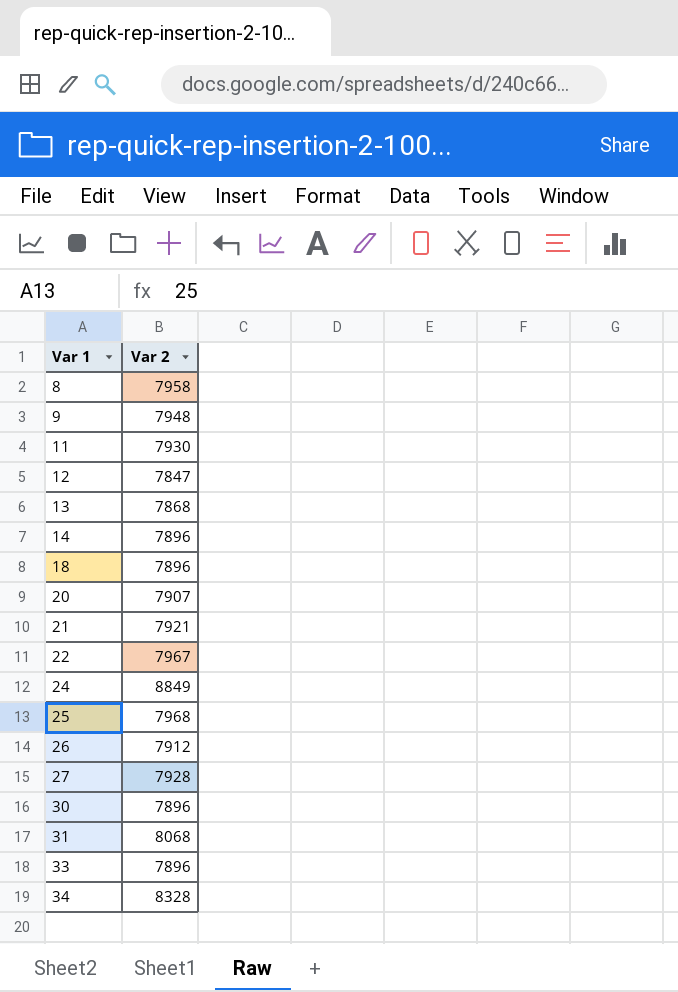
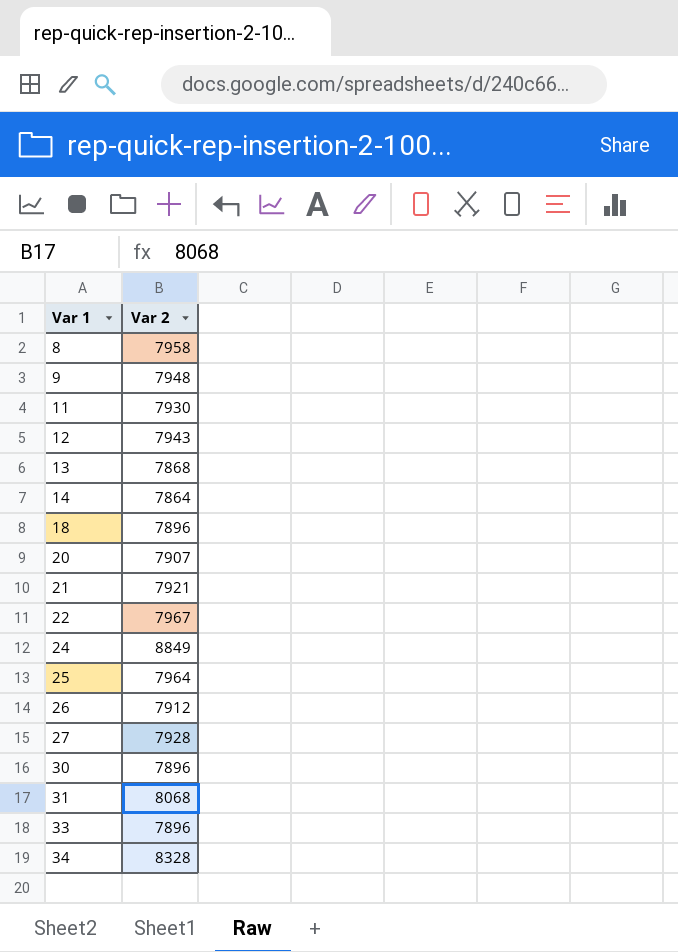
12 | Var 2: 7847 -> 7943
14 | Var 2: 7896 -> 7864
25 | Var 2: 7968 -> 7964

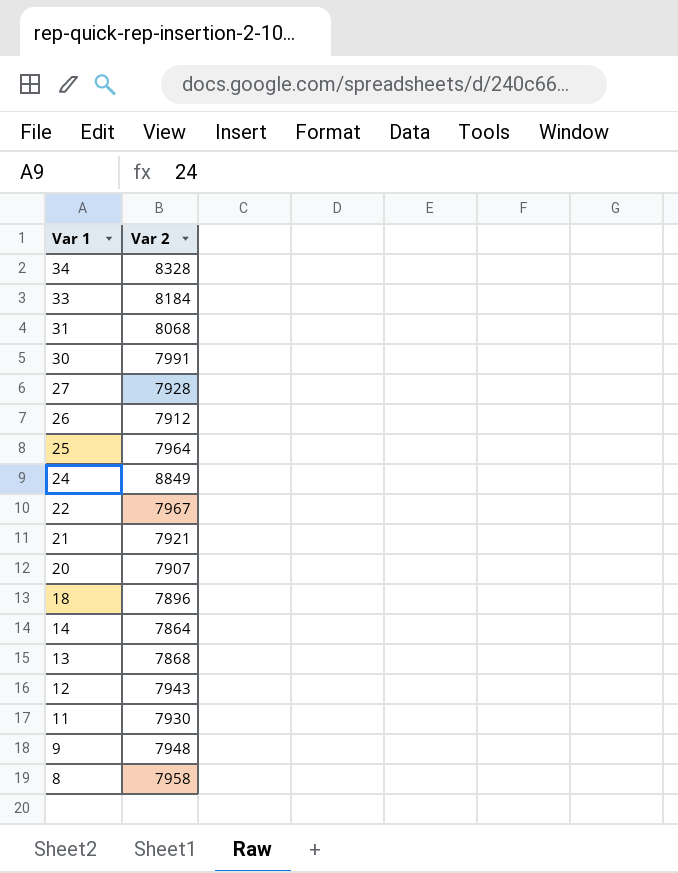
row order: Var 1 ascending -> Var 1 descending
33 | Var 2: 7896 -> 8184
30 | Var 2: 7896 -> 7991

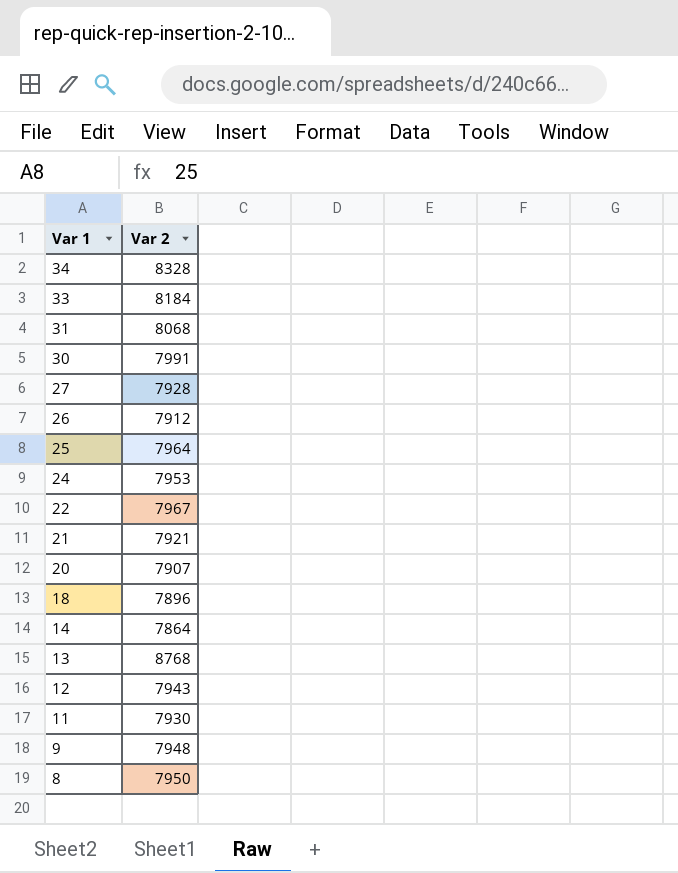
24 | Var 2: 8849 -> 7953
13 | Var 2: 7868 -> 8768
8 | Var 2: 7958 -> 7950

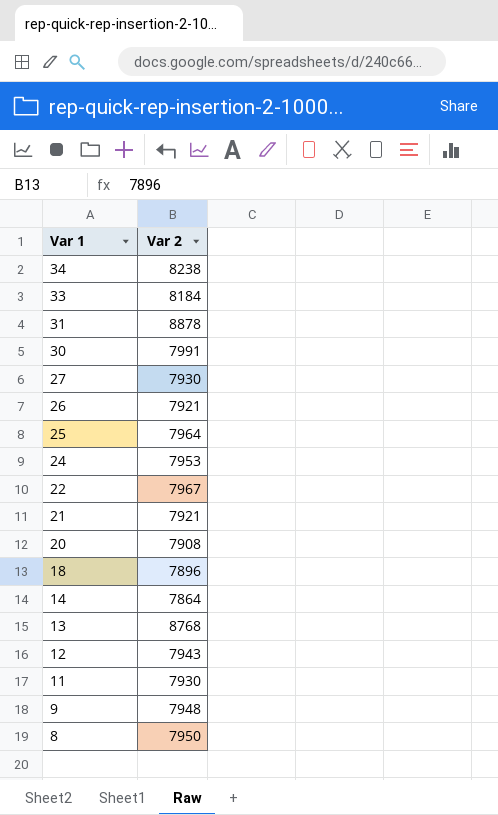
34 | Var 2: 8328 -> 8238
31 | Var 2: 8068 -> 8878
27 | Var 2: 7928 -> 7930
26 | Var 2: 7912 -> 7921
20 | Var 2: 7907 -> 7908

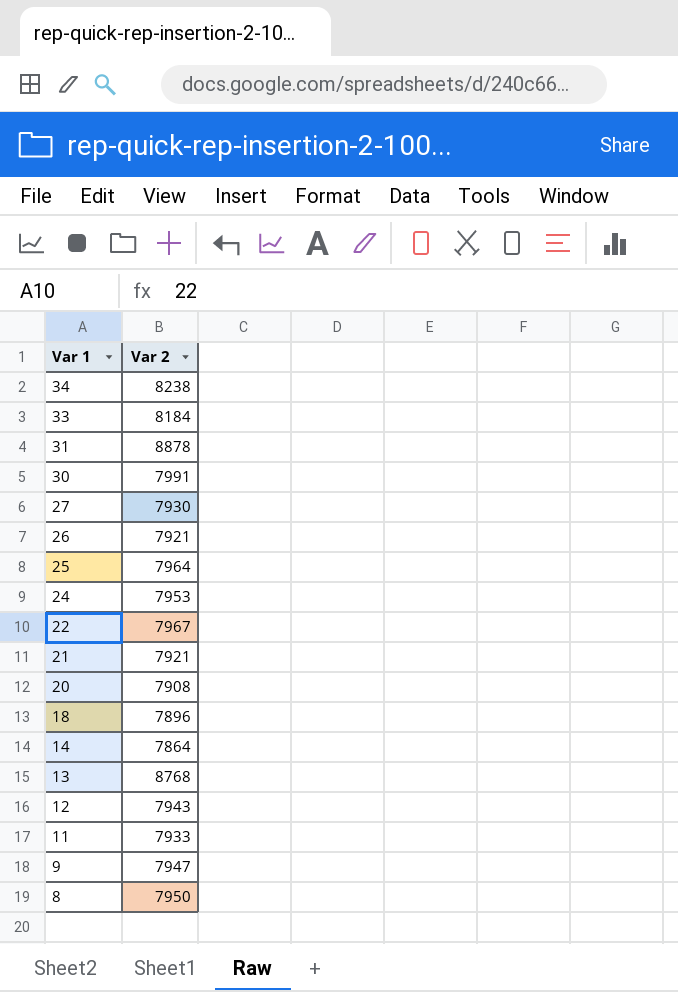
11 | Var 2: 7930 -> 7933
9 | Var 2: 7948 -> 7947

